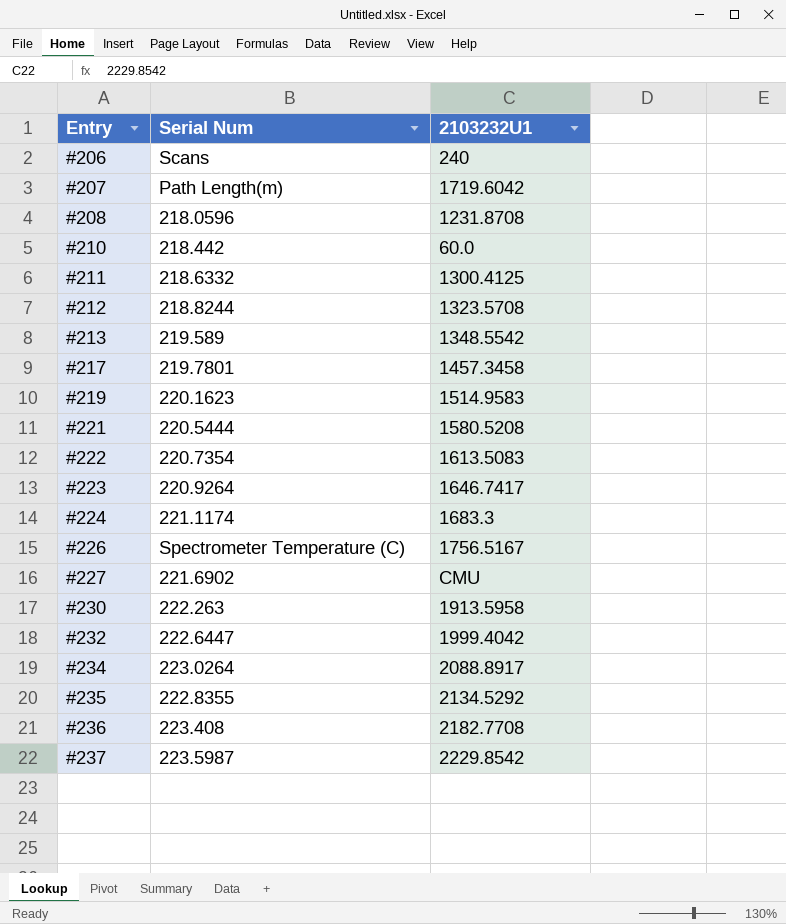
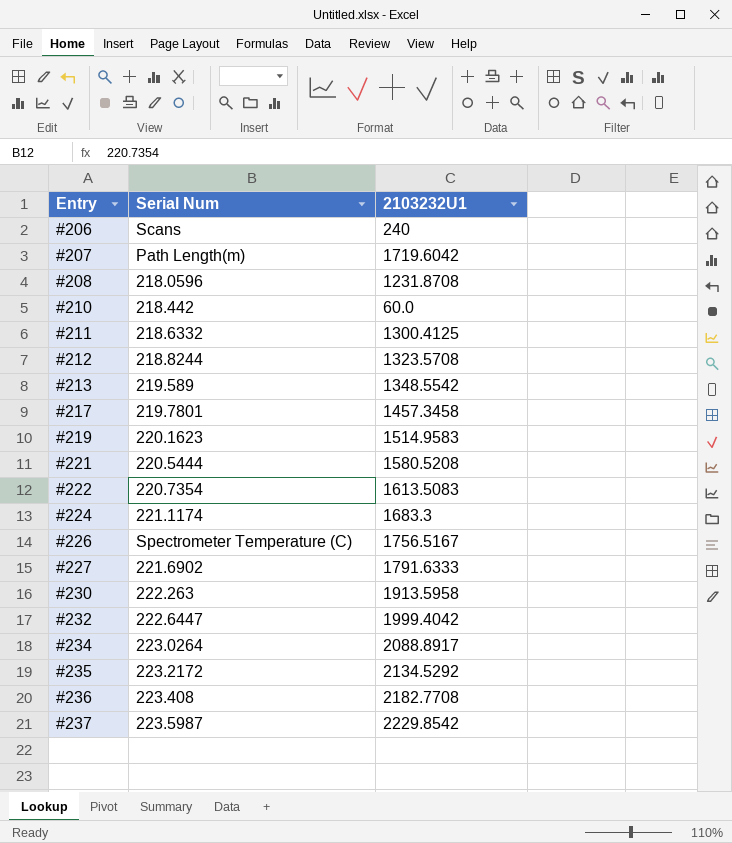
row #223: 220.9264 | 1646.7417 -> none
#227 | 2103232U1: CMU -> 1791.6333
#235 | Serial Num: 222.8355 -> 223.2172

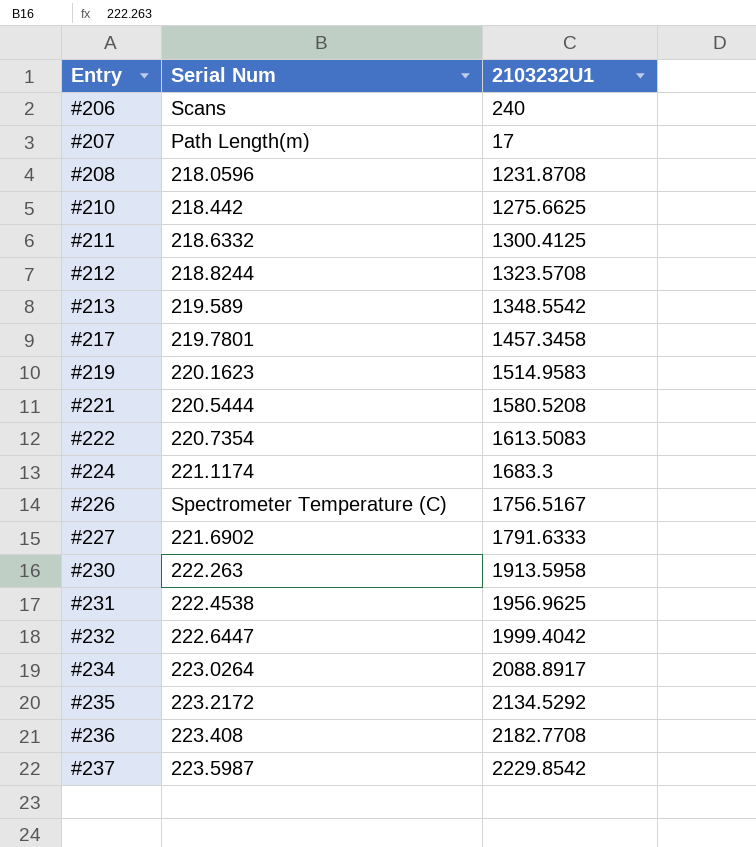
#207 | 2103232U1: 1719.6042 -> 17
#210 | 2103232U1: 60.0 -> 1275.6625
row #231: none -> 222.4538 | 1956.9625

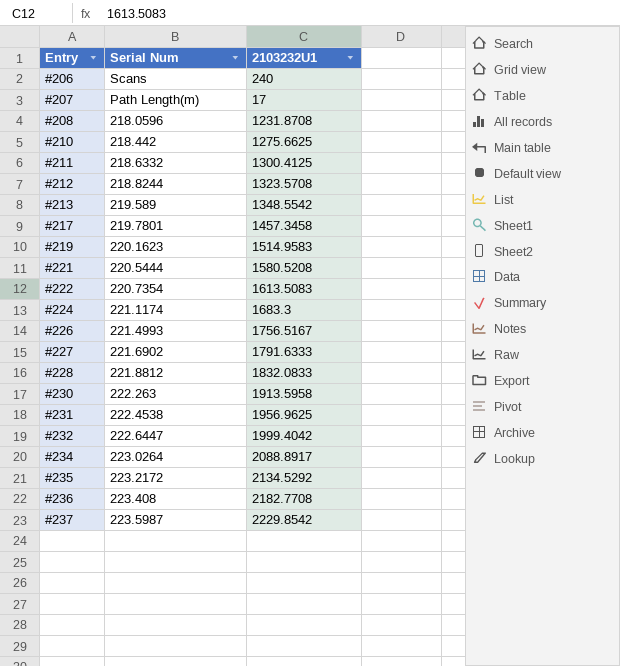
#226 | Serial Num: Spectrometer Temperature (C) -> 221.4993
row #228: none -> 221.8812 | 1832.0833

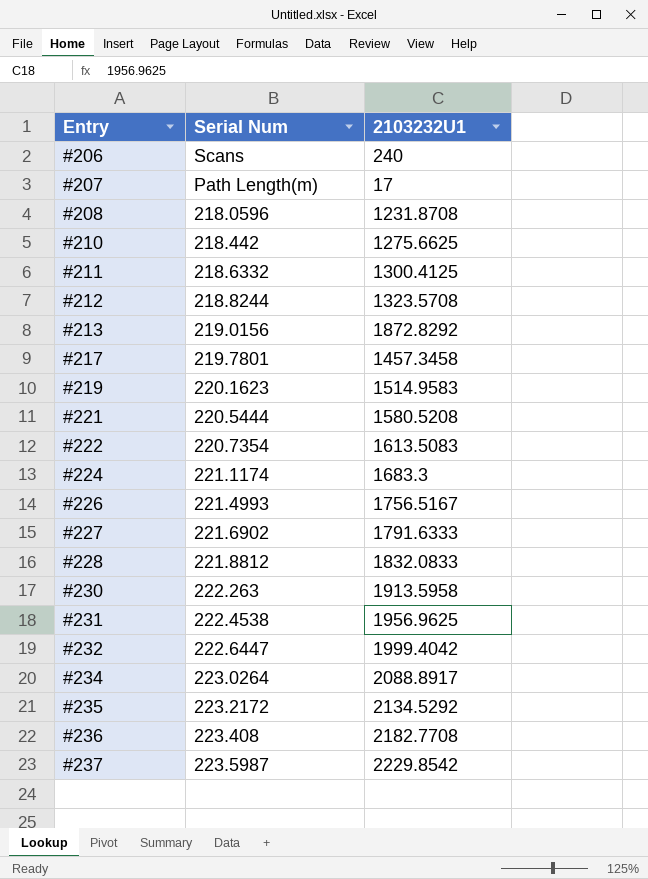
#213 | Serial Num: 219.589 -> 219.0156
#213 | 2103232U1: 1348.5542 -> 1872.8292

